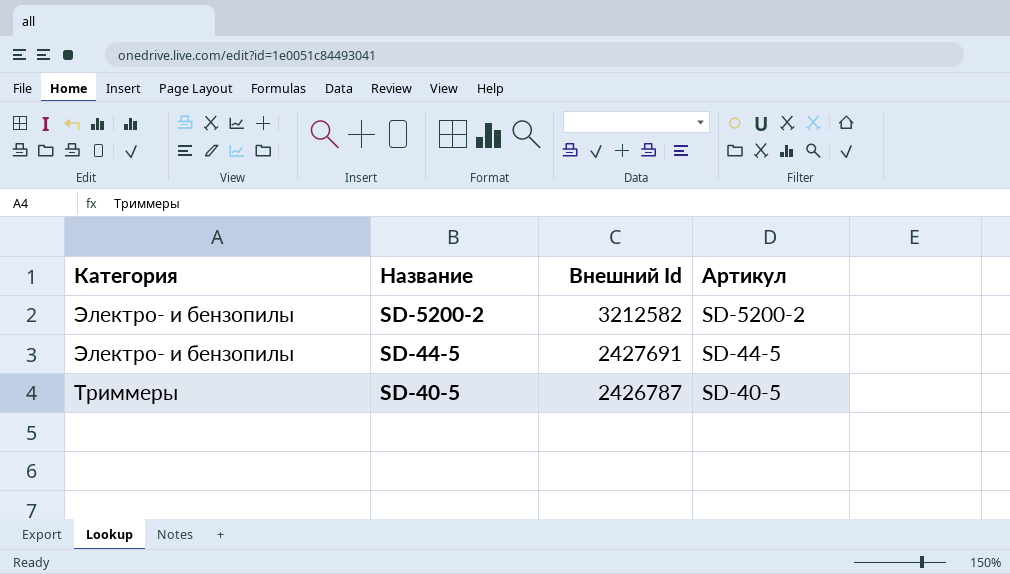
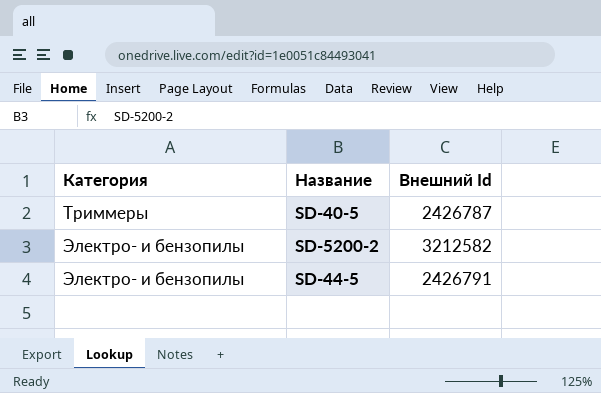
row order: Категория descending -> Категория ascending
column Артикул | position: 4 -> none
SD-44-5 | Внешний Id: 2427691 -> 2426791

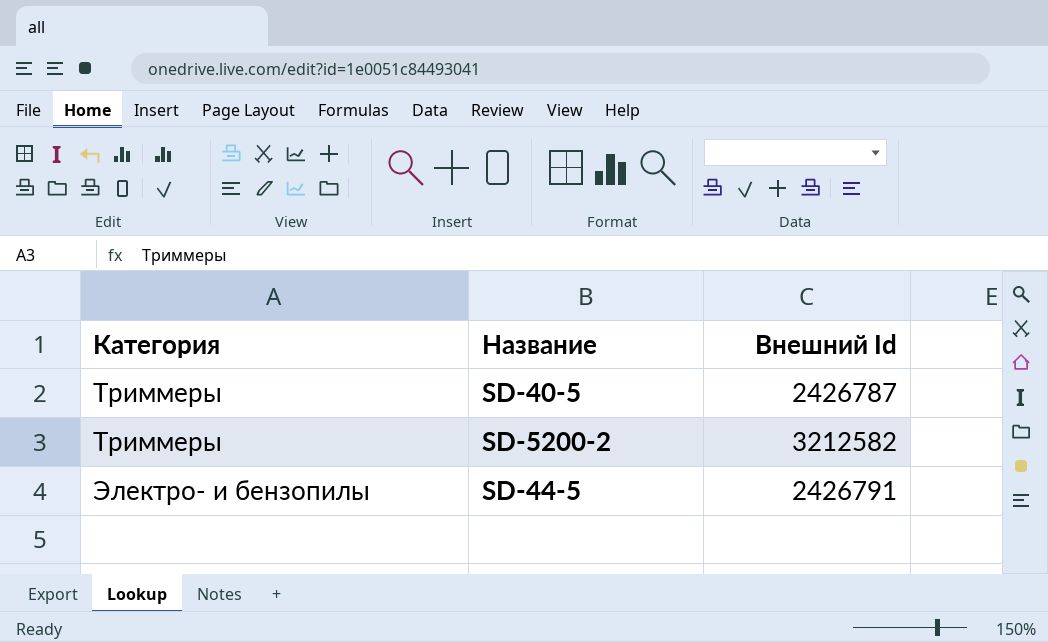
SD-5200-2 | Категория: Электро- и бензопилы -> Триммеры

